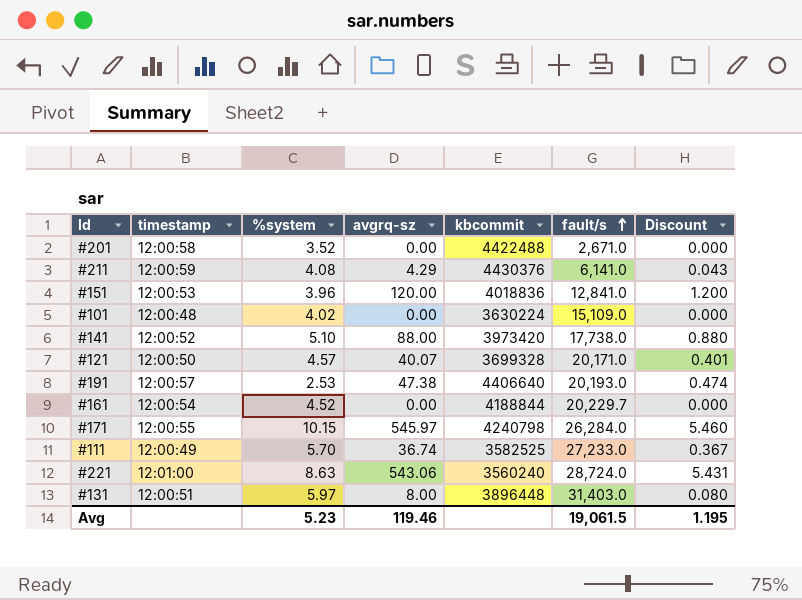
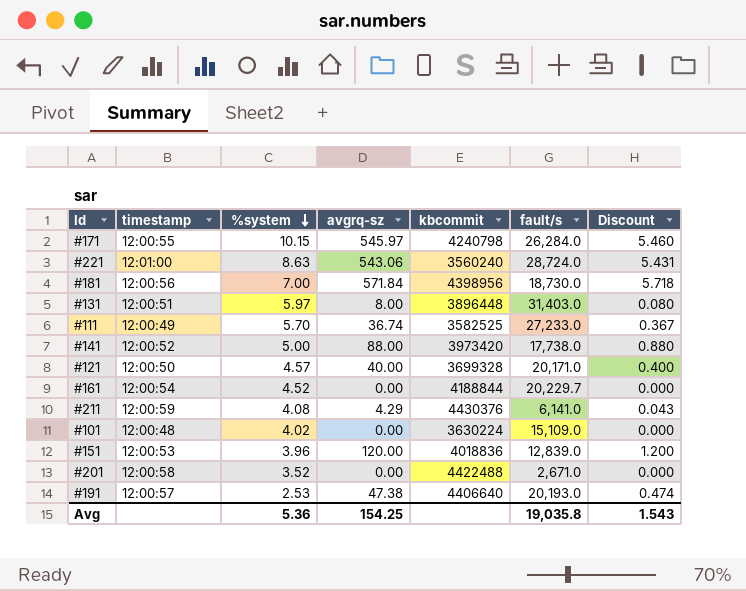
row order: fault/s ascending -> %system descending
row #181: none -> 12:00:56 | 7.00 | 571.84 | 4398956 | 18,730.0 | 5.718
#141 | %system: 5.10 -> 5.00
#121 | avgrq-sz: 40.07 -> 40.00
#121 | Discount: 0.401 -> 0.400
#151 | fault/s: 12,841.0 -> 12,839.0
Avg | %system: 5.23 -> 5.36
Avg | avgrq-sz: 119.46 -> 154.25
Avg | fault/s: 19,061.5 -> 19,035.8
Avg | Discount: 1.195 -> 1.543

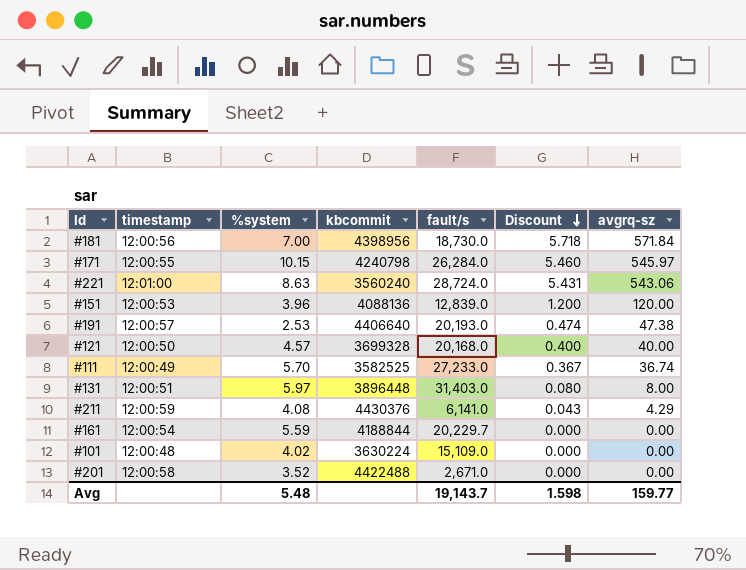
row order: %system descending -> Discount descending
column avgrq-sz | position: 4 -> 7
row #141: 12:00:52 | 5.00 | 88.00 | 3973420 | 17,738.0 | 0.880 -> none
#151 | kbcommit: 4018836 -> 4088136
#121 | fault/s: 20,171.0 -> 20,168.0
#161 | %system: 4.52 -> 5.59
Avg | %system: 5.36 -> 5.48
Avg | fault/s: 19,035.8 -> 19,143.7
Avg | Discount: 1.543 -> 1.598
Avg | avgrq-sz: 154.25 -> 159.77

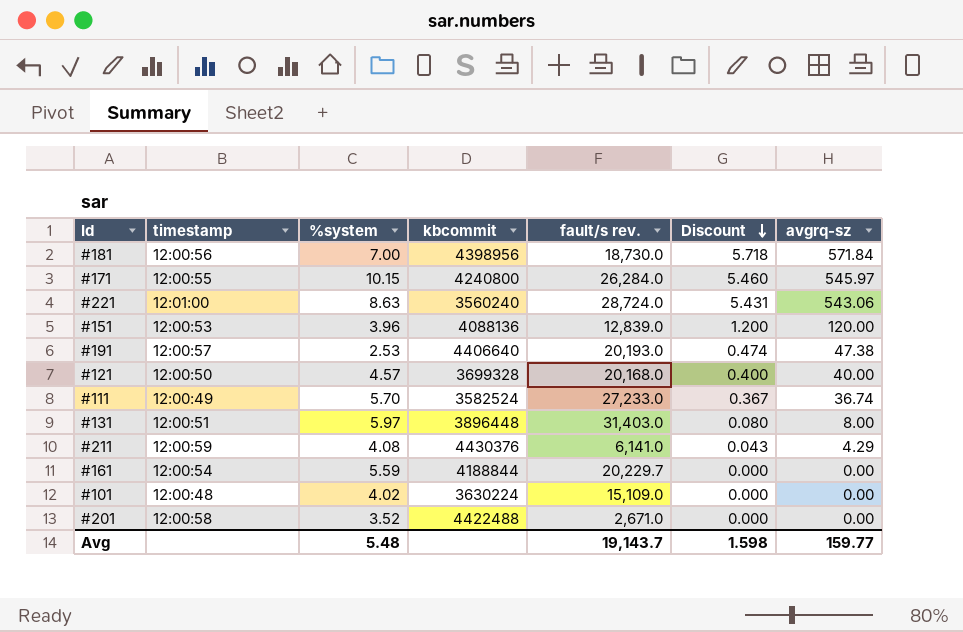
column name: fault/s -> fault/s rev.
#171 | kbcommit: 4240798 -> 4240800
#111 | kbcommit: 3582525 -> 3582524

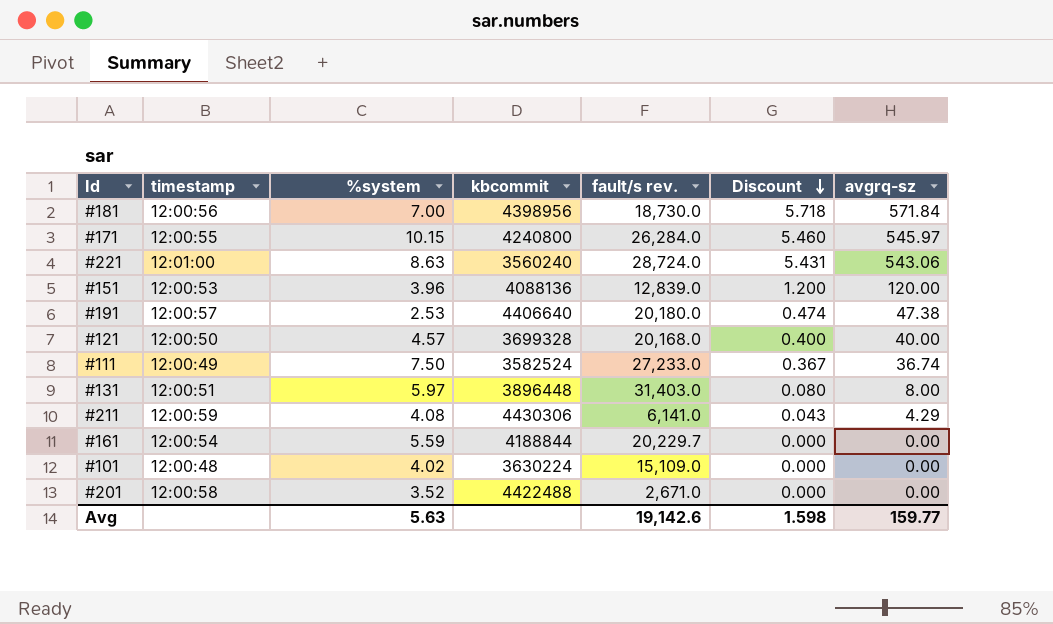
#191 | fault/s rev.: 20,193.0 -> 20,180.0
#111 | %system: 5.70 -> 7.50
#211 | kbcommit: 4430376 -> 4430306
Avg | %system: 5.48 -> 5.63
Avg | fault/s rev.: 19,143.7 -> 19,142.6

